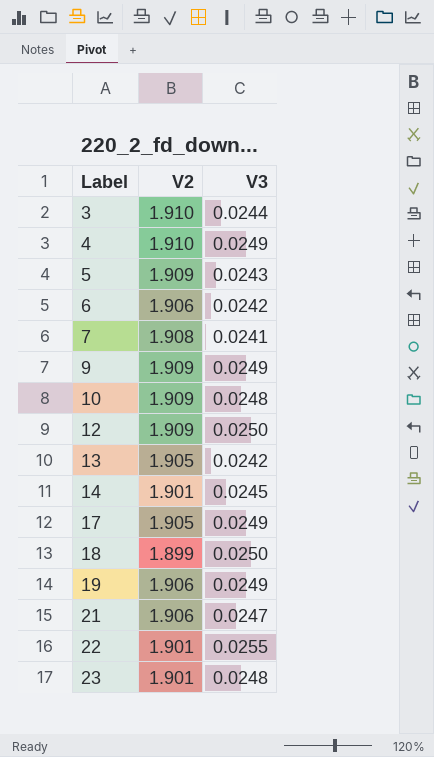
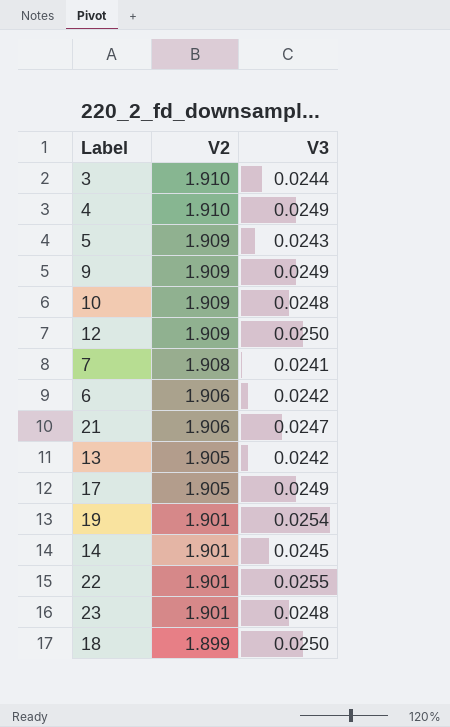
row order: Label ascending -> V2 descending
19 | V2: 1.906 -> 1.901
19 | V3: 0.0249 -> 0.0254

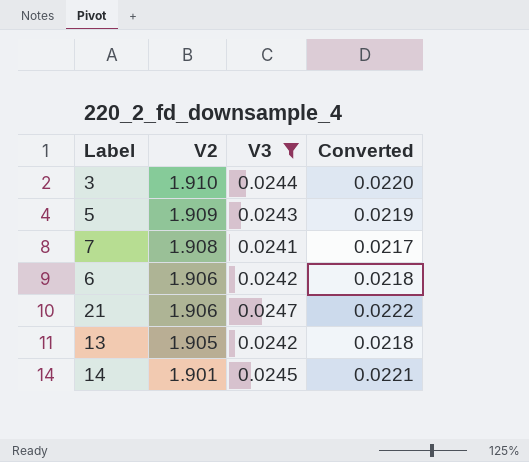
filter: none -> V3 <= 0.0247
column Converted | formula: none -> [V3] * 0.9

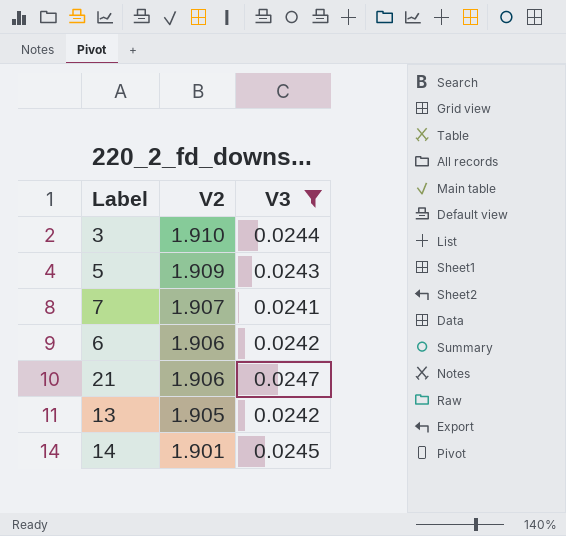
column Converted | formula: [V3] * 0.9 -> none
7 | V2: 1.908 -> 1.907

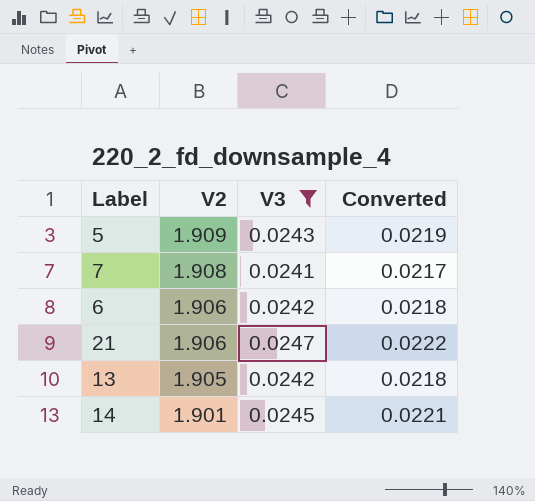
column Converted | formula: none -> [V3] * 0.9
row 3: 1.910 | 0.0244 -> none
7 | V2: 1.907 -> 1.908

